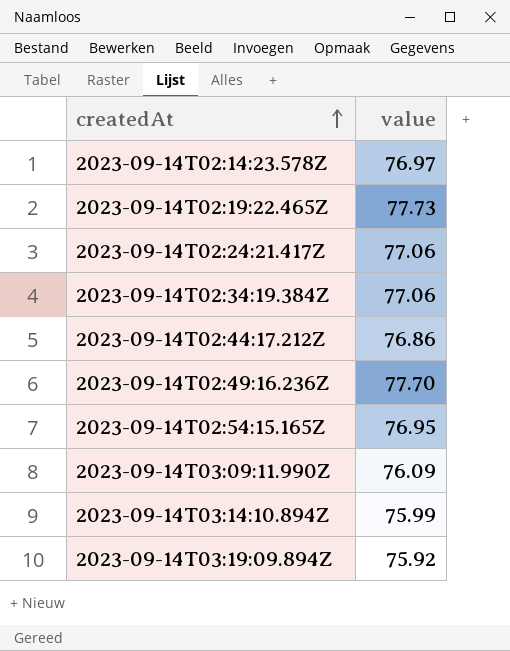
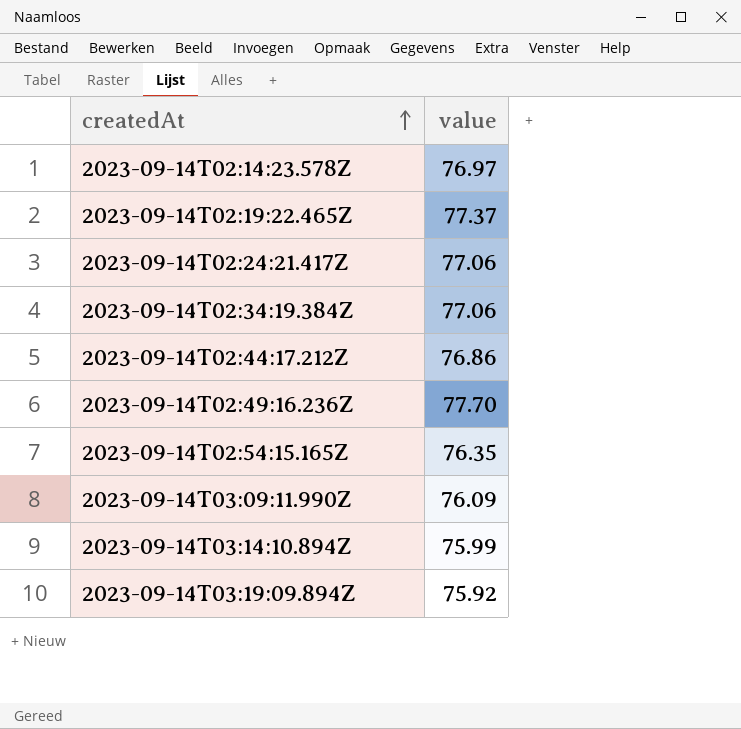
2023-09-14T02:19:22.465Z | value: 77.73 -> 77.37
2023-09-14T02:54:15.165Z | value: 76.95 -> 76.35

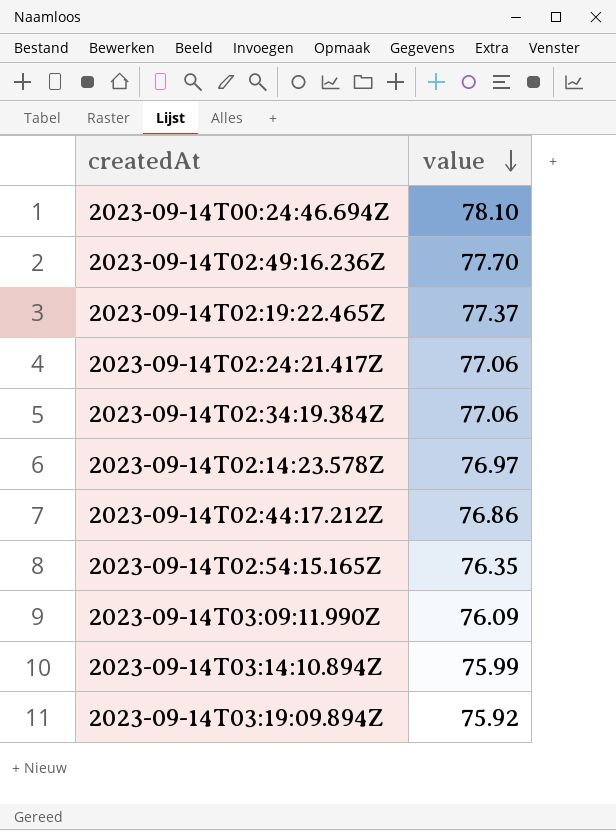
row order: createdAt ascending -> value descending
row 2023-09-14T00:24:46.694Z: none -> 78.10

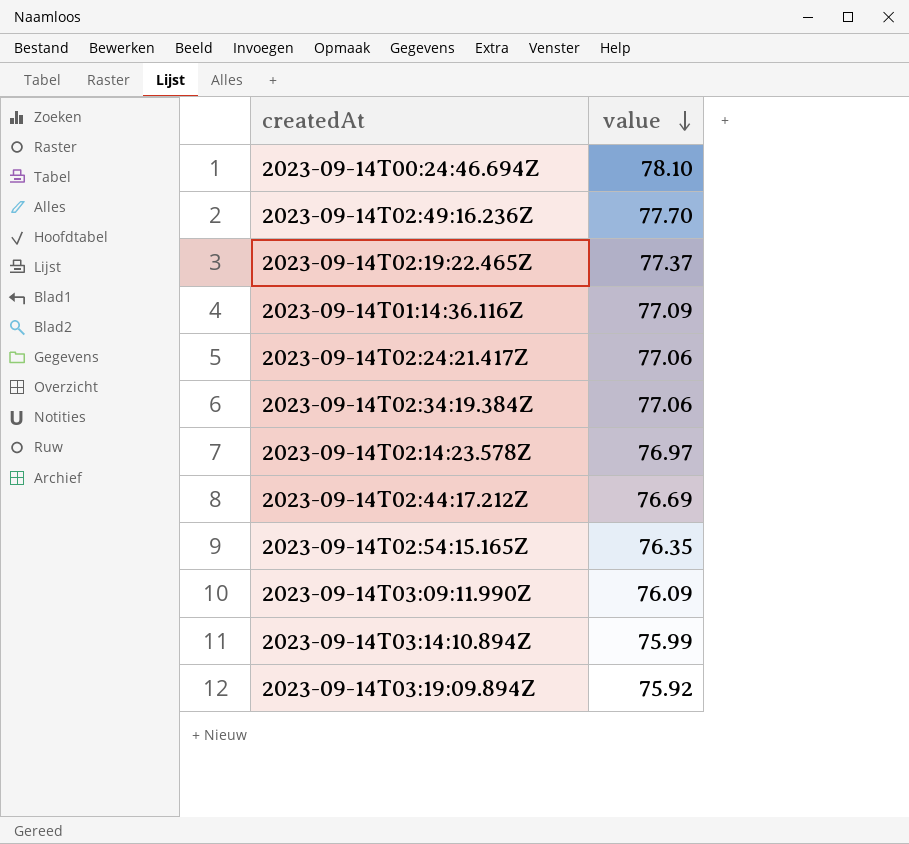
row 2023-09-14T01:14:36.116Z: none -> 77.09
2023-09-14T02:44:17.212Z | value: 76.86 -> 76.69

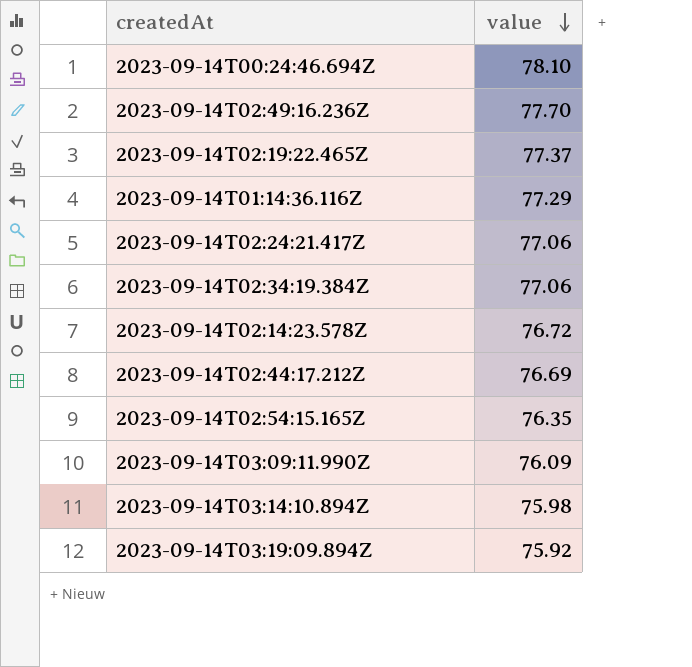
2023-09-14T01:14:36.116Z | value: 77.09 -> 77.29
2023-09-14T02:14:23.578Z | value: 76.97 -> 76.72
2023-09-14T03:14:10.894Z | value: 75.99 -> 75.98

